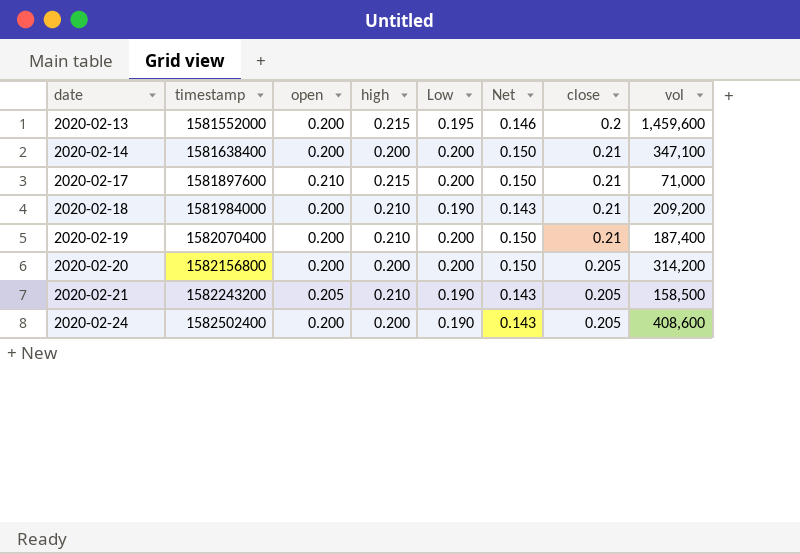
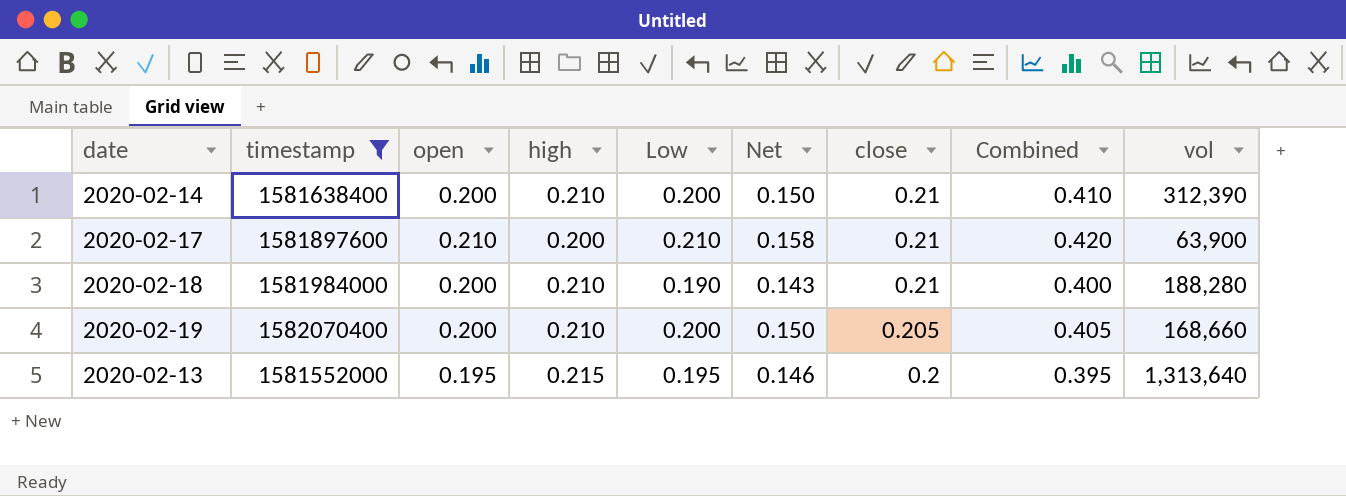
filter: none -> timestamp <= 1582070400
row order: date ascending -> close descending
column Combined | formula: none -> [Low] + [close]
2020-02-14 | high: 0.200 -> 0.210
2020-02-14 | vol: 347,100 -> 312,390
2020-02-17 | high: 0.215 -> 0.200
2020-02-17 | Low: 0.200 -> 0.210
2020-02-17 | Net: 0.150 -> 0.158
2020-02-17 | vol: 71,000 -> 63,900
2020-02-18 | vol: 209,200 -> 188,280
2020-02-19 | close: 0.21 -> 0.205
2020-02-19 | vol: 187,400 -> 168,660
2020-02-13 | open: 0.200 -> 0.195
2020-02-13 | vol: 1,459,600 -> 1,313,640

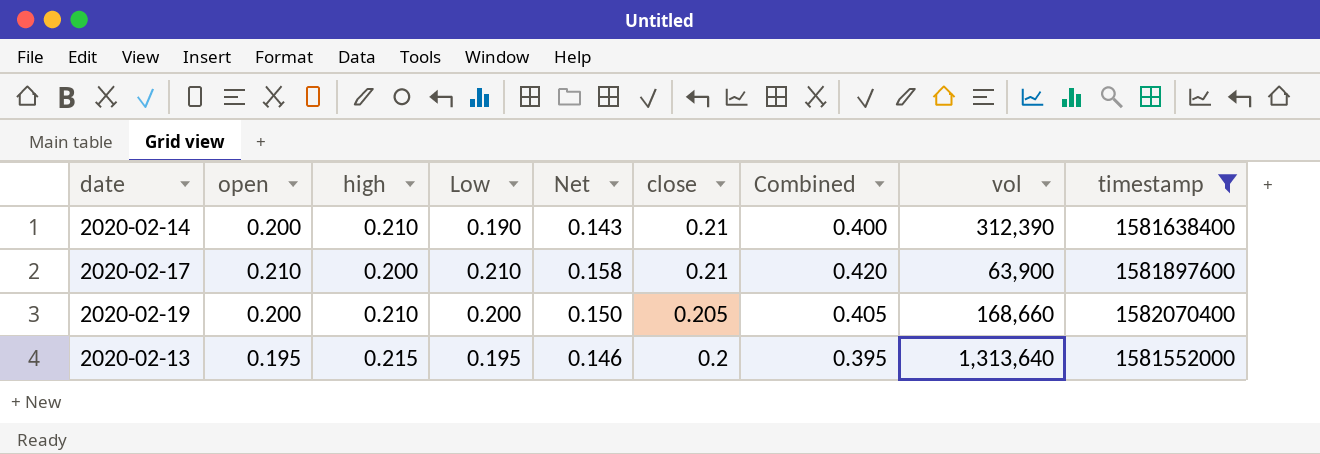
column timestamp | position: 2 -> 9
row 2020-02-18: 1581984000 | 0.200 | 0.210 | 0.190 | 0.143 | 0.21 | 0.400 | 188,280 -> none
2020-02-14 | Low: 0.200 -> 0.190
2020-02-14 | Net: 0.150 -> 0.143
2020-02-14 | Combined: 0.410 -> 0.400

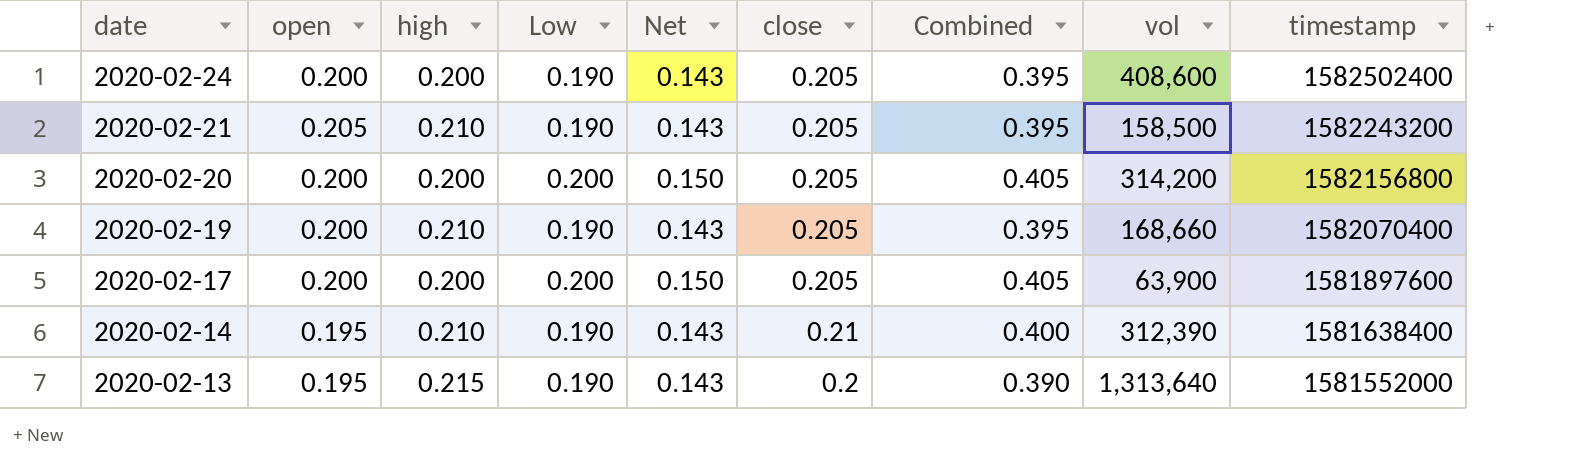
filter: timestamp <= 1582070400 -> none
row order: close descending -> date descending
2020-02-19 | Low: 0.200 -> 0.190
2020-02-19 | Net: 0.150 -> 0.143
2020-02-19 | Combined: 0.405 -> 0.395
2020-02-17 | open: 0.210 -> 0.200
2020-02-17 | Low: 0.210 -> 0.200
2020-02-17 | Net: 0.158 -> 0.150
2020-02-17 | close: 0.21 -> 0.205
2020-02-17 | Combined: 0.420 -> 0.405
2020-02-14 | open: 0.200 -> 0.195
2020-02-13 | Low: 0.195 -> 0.190
2020-02-13 | Net: 0.146 -> 0.143
2020-02-13 | Combined: 0.395 -> 0.390

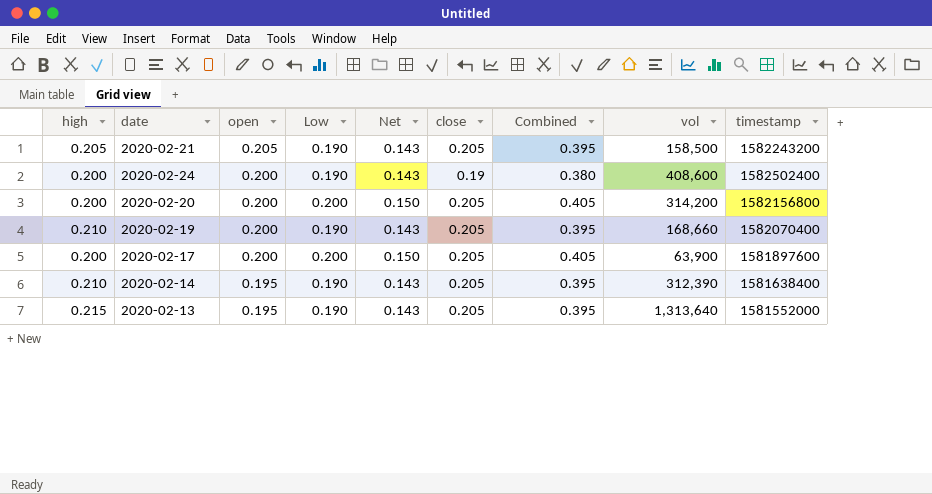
row order: date descending -> open descending
column high | position: 3 -> 1
2020-02-21 | high: 0.210 -> 0.205
2020-02-24 | close: 0.205 -> 0.19
2020-02-24 | Combined: 0.395 -> 0.380
2020-02-14 | close: 0.21 -> 0.205
2020-02-14 | Combined: 0.400 -> 0.395
2020-02-13 | close: 0.2 -> 0.205
2020-02-13 | Combined: 0.390 -> 0.395

